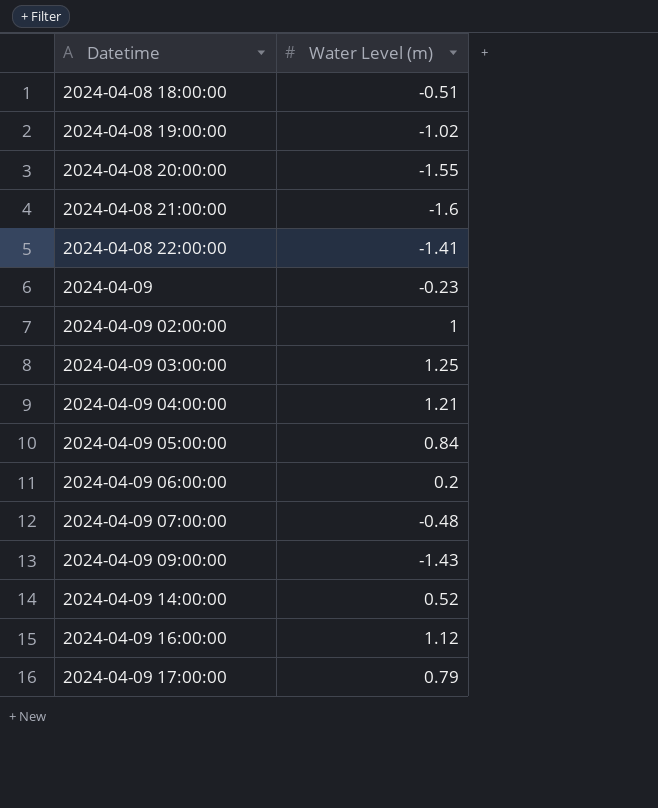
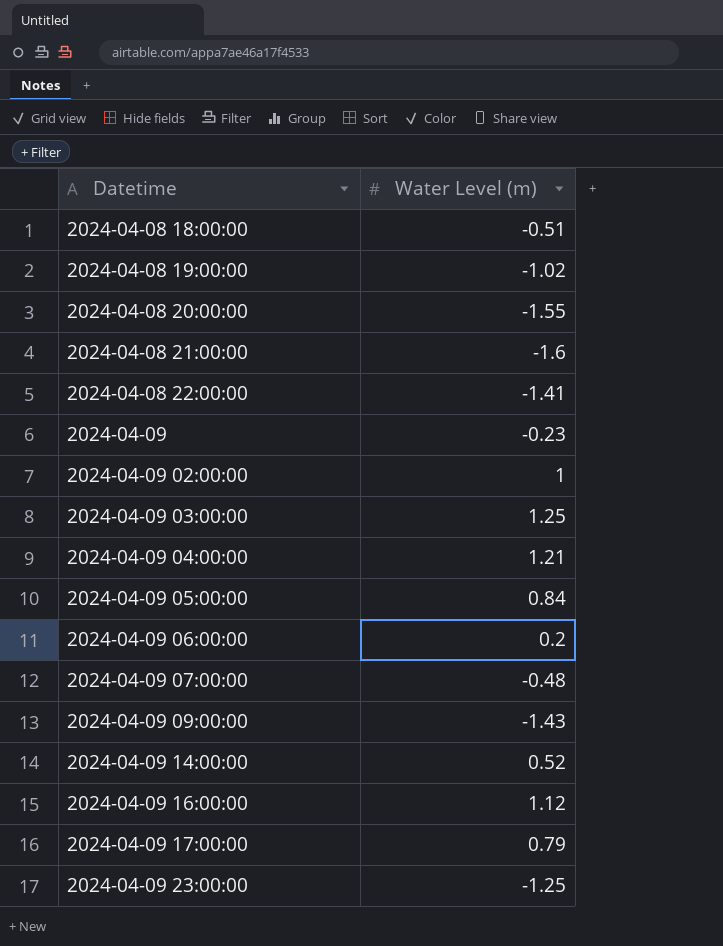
row 2024-04-09 23:00:00: none -> -1.25

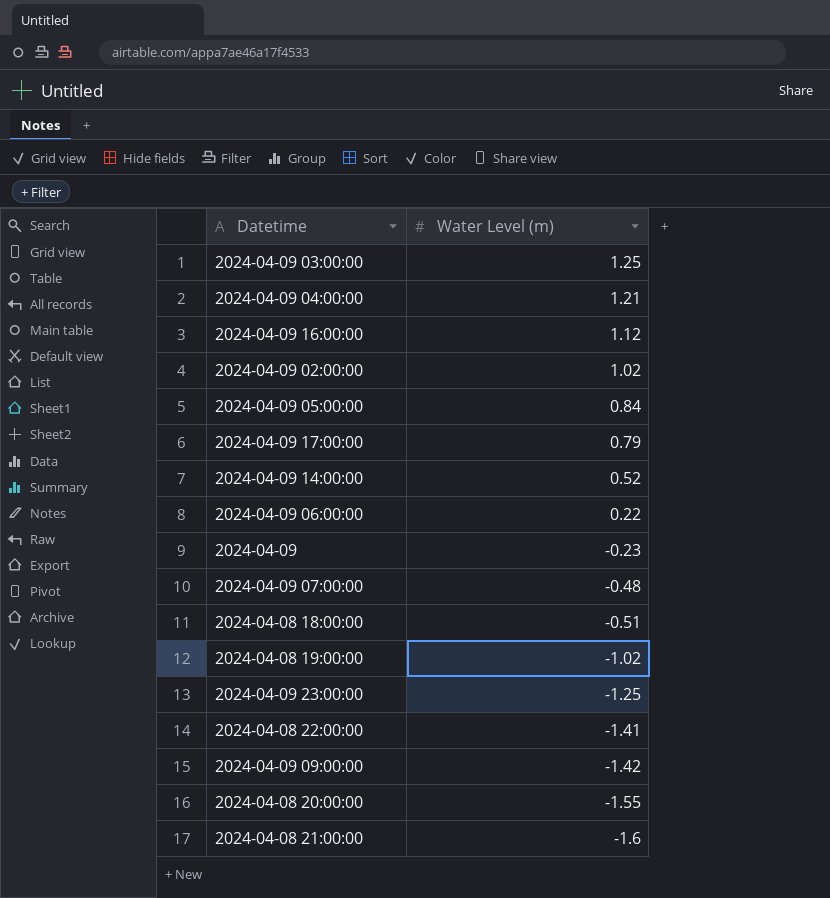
row order: Datetime ascending -> Water Level (m) descending
2024-04-09 02:00:00 | Water Level (m): 1 -> 1.02
2024-04-09 06:00:00 | Water Level (m): 0.2 -> 0.22
2024-04-09 09:00:00 | Water Level (m): -1.43 -> -1.42

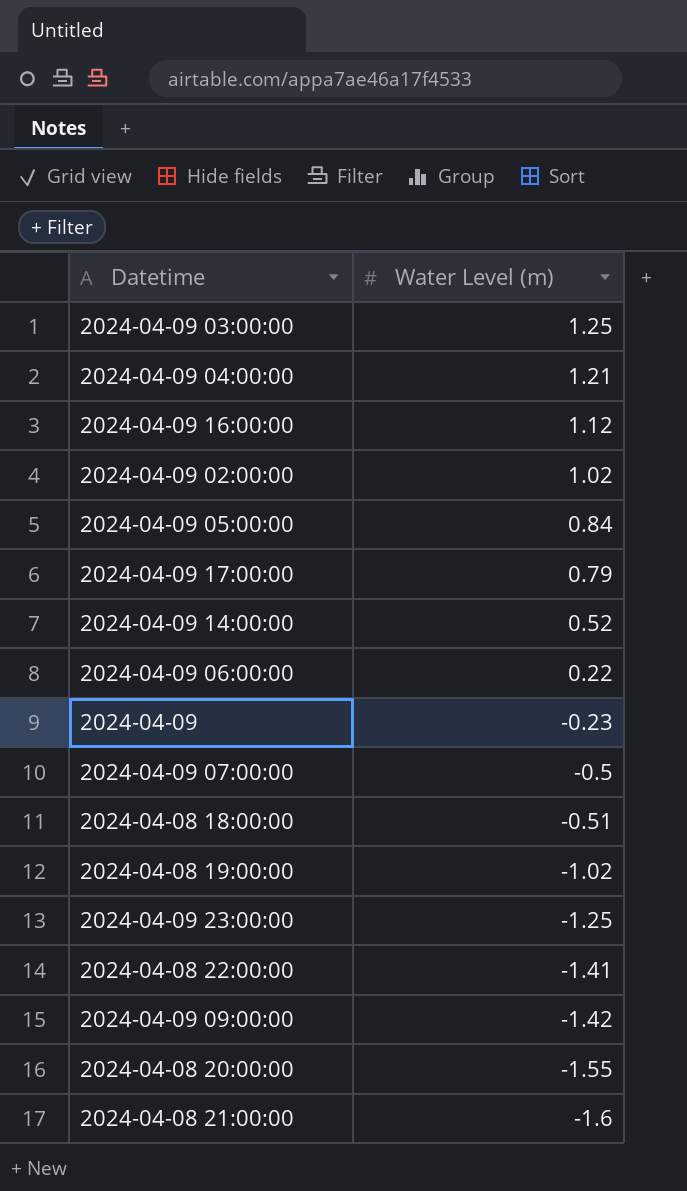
2024-04-09 07:00:00 | Water Level (m): -0.48 -> -0.5

